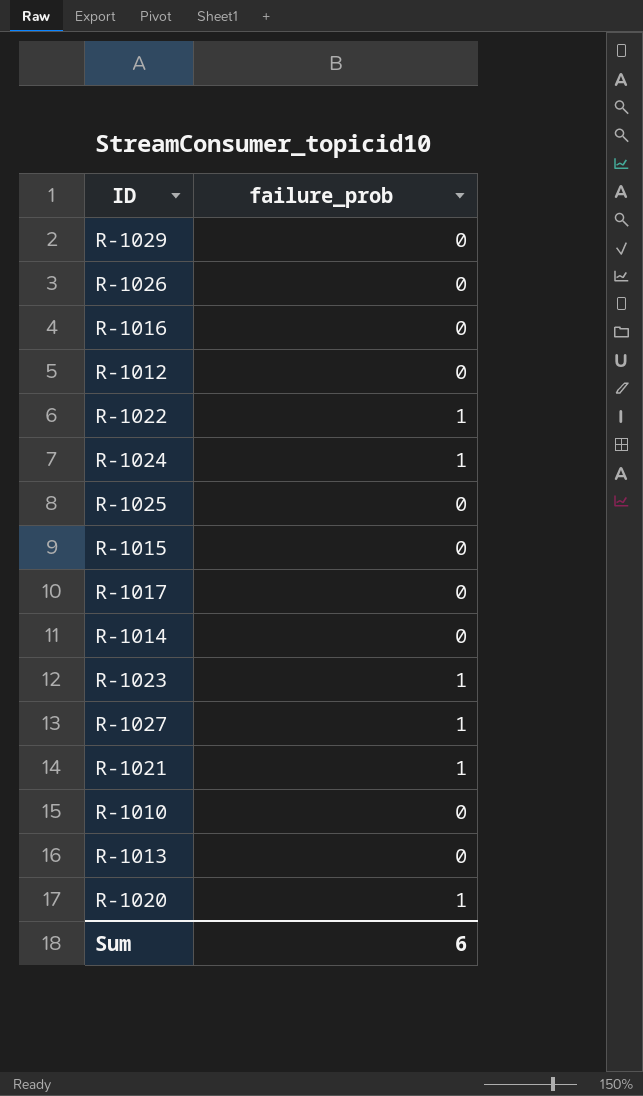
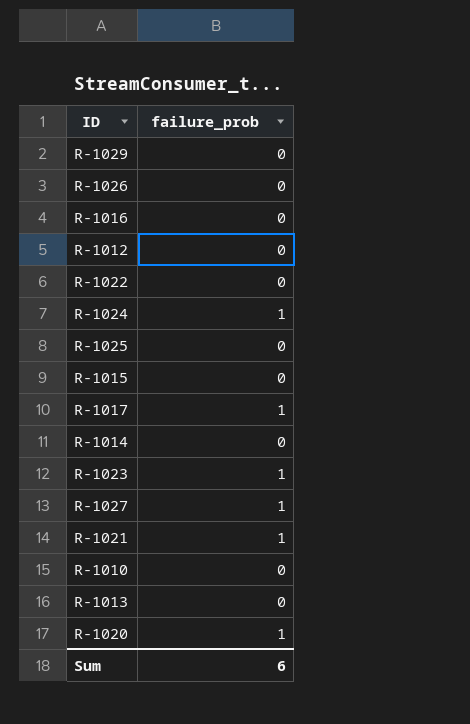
R-1022 | failure_prob: 1 -> 0
R-1017 | failure_prob: 0 -> 1

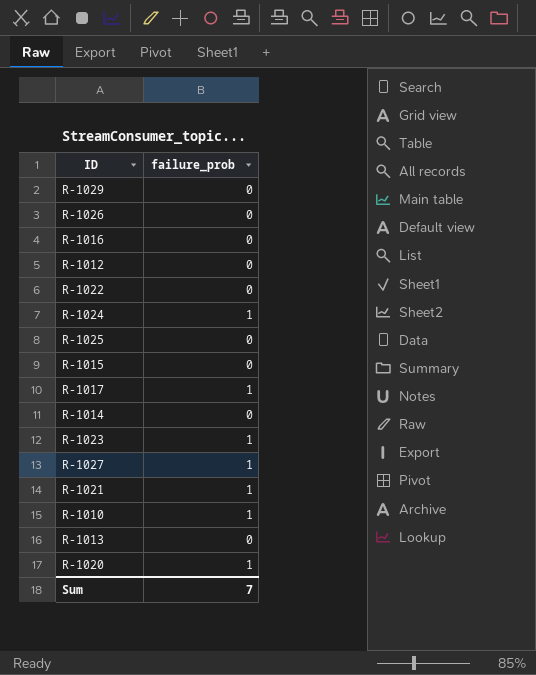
R-1010 | failure_prob: 0 -> 1
Sum | failure_prob: 6 -> 7

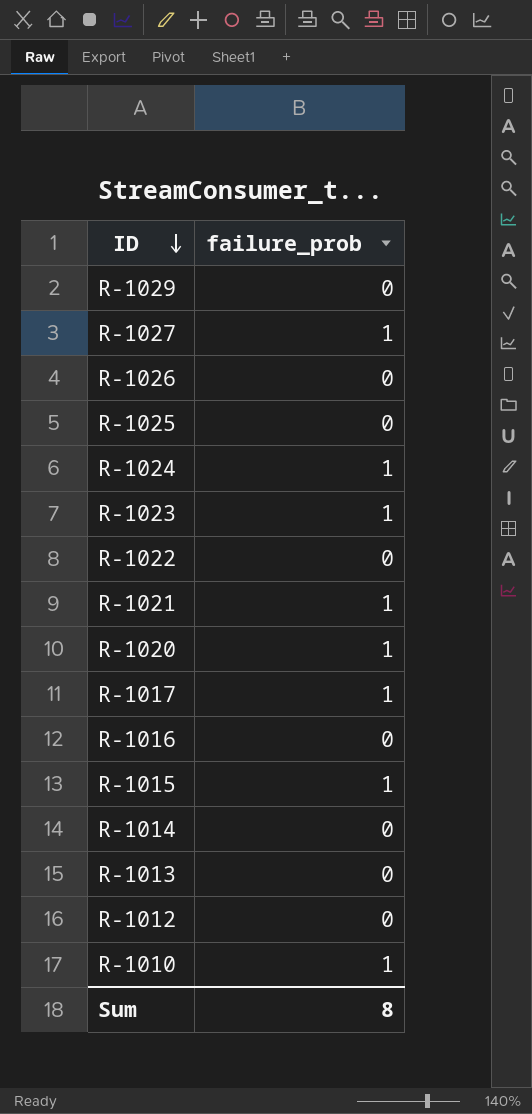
row order: none -> ID descending
R-1015 | failure_prob: 0 -> 1
Sum | failure_prob: 7 -> 8

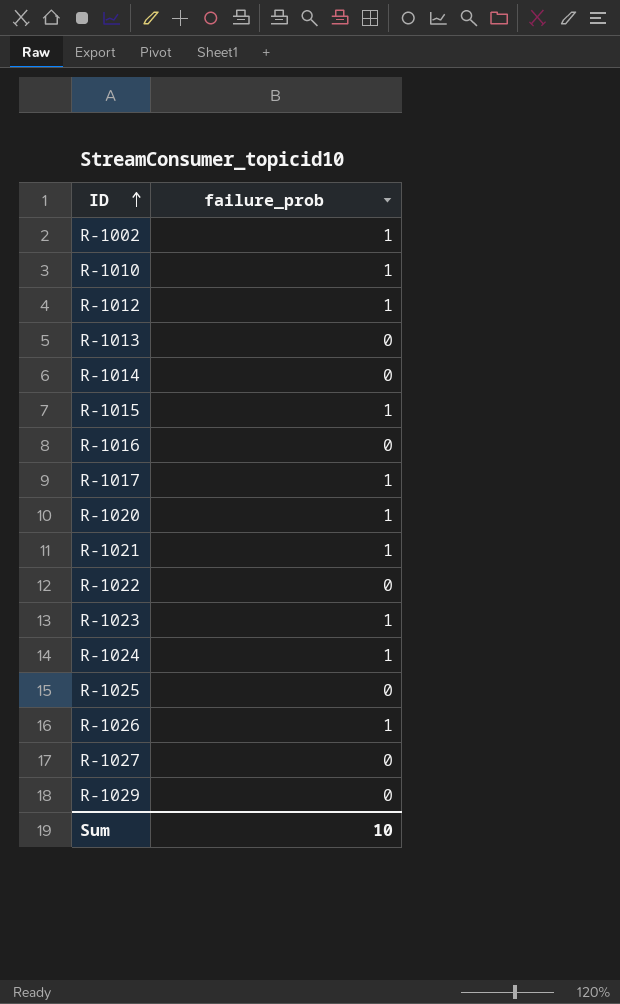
row order: ID descending -> ID ascending
row R-1002: none -> 1
R-1012 | failure_prob: 0 -> 1
R-1026 | failure_prob: 0 -> 1
R-1027 | failure_prob: 1 -> 0
Sum | failure_prob: 8 -> 10

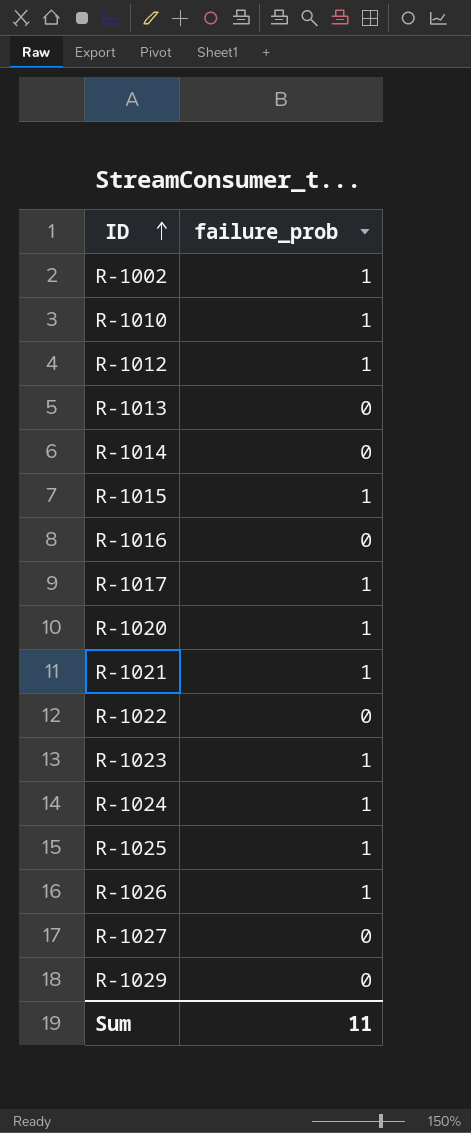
R-1025 | failure_prob: 0 -> 1
Sum | failure_prob: 10 -> 11

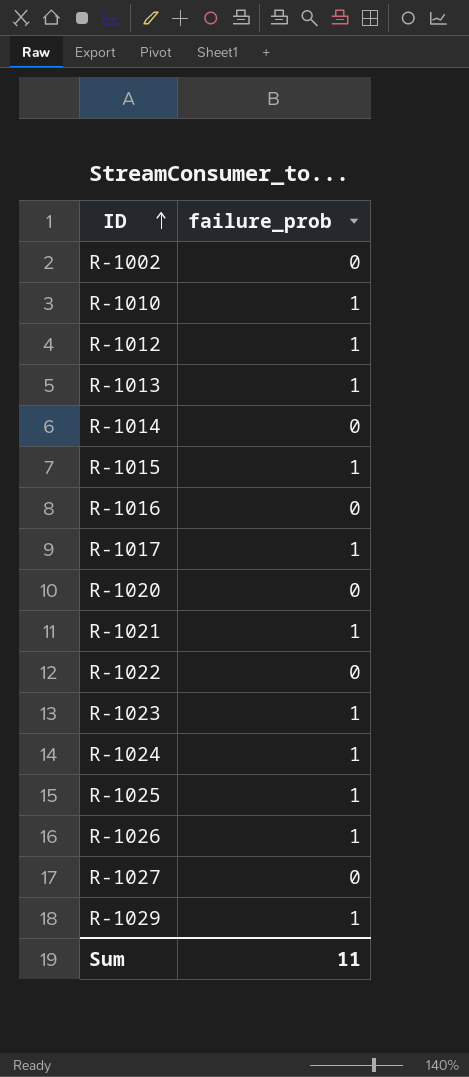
R-1002 | failure_prob: 1 -> 0
R-1013 | failure_prob: 0 -> 1
R-1020 | failure_prob: 1 -> 0
R-1029 | failure_prob: 0 -> 1

